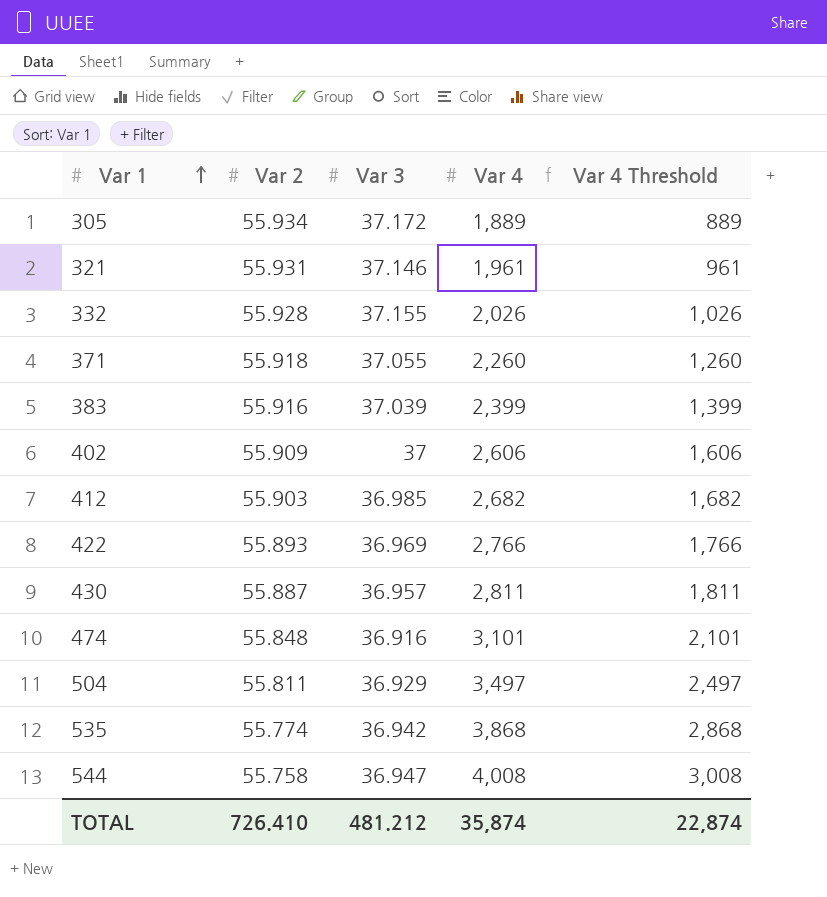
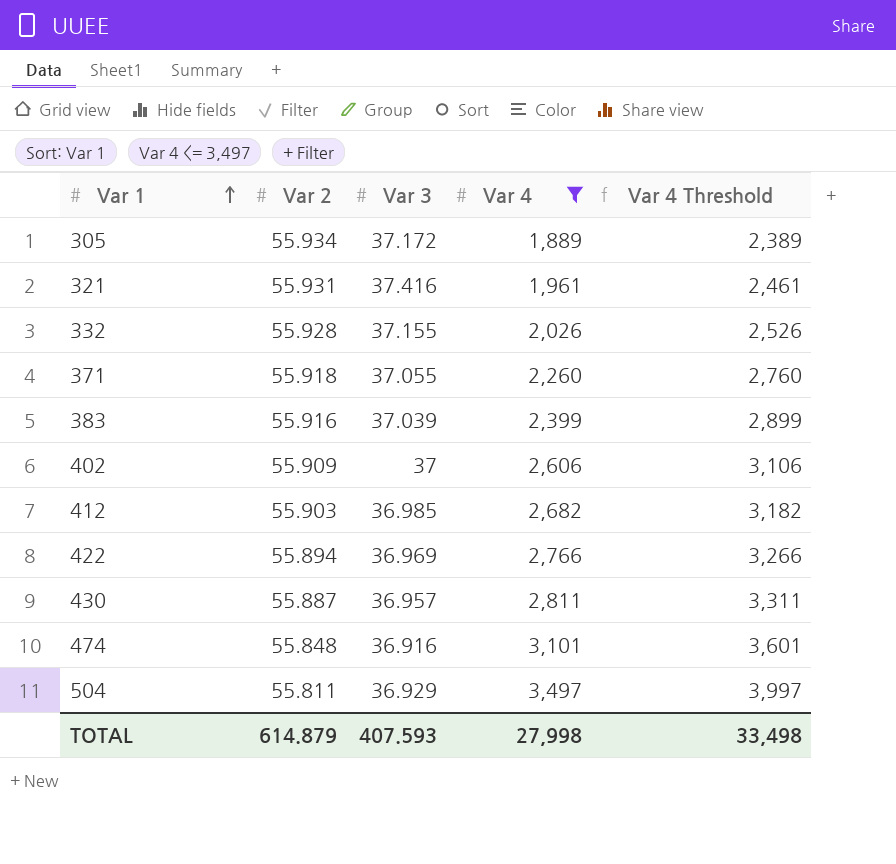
filter: none -> Var 4 <= 3,497
column Var 4 Threshold | formula: [Var 4] - 1000 -> [Var 4] + 500
321 | Var 3: 37.146 -> 37.416
422 | Var 2: 55.893 -> 55.894
TOTAL | Var 2: 726.410 -> 614.879
TOTAL | Var 3: 481.212 -> 407.593
TOTAL | Var 4: 35,874 -> 27,998
TOTAL | Var 4 Threshold: 22,874 -> 33,498

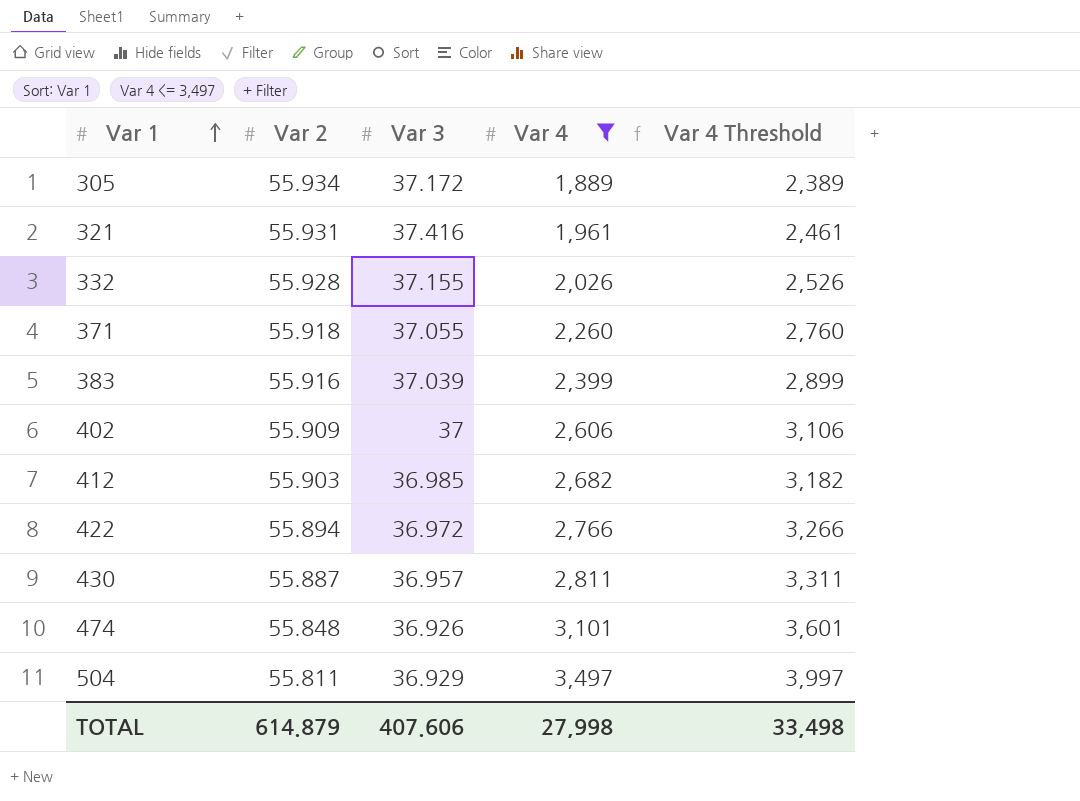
422 | Var 3: 36.969 -> 36.972
474 | Var 3: 36.916 -> 36.926
TOTAL | Var 3: 407.593 -> 407.606

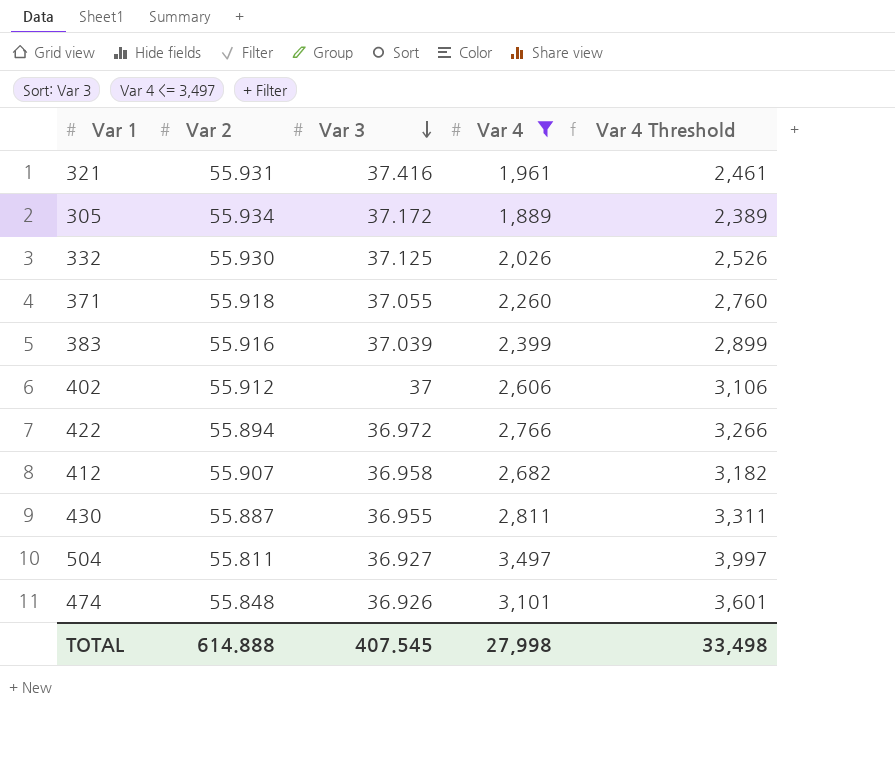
row order: Var 1 ascending -> Var 3 descending
332 | Var 2: 55.928 -> 55.930
332 | Var 3: 37.155 -> 37.125
402 | Var 2: 55.909 -> 55.912
412 | Var 2: 55.903 -> 55.907
412 | Var 3: 36.985 -> 36.958
430 | Var 3: 36.957 -> 36.955
504 | Var 3: 36.929 -> 36.927
TOTAL | Var 2: 614.879 -> 614.888
TOTAL | Var 3: 407.606 -> 407.545

